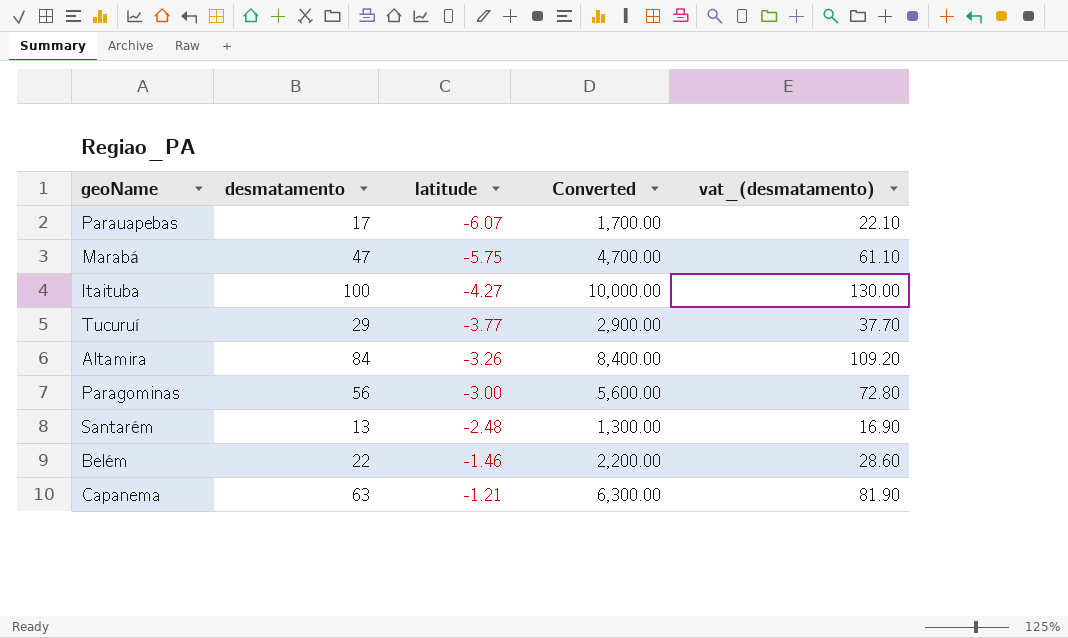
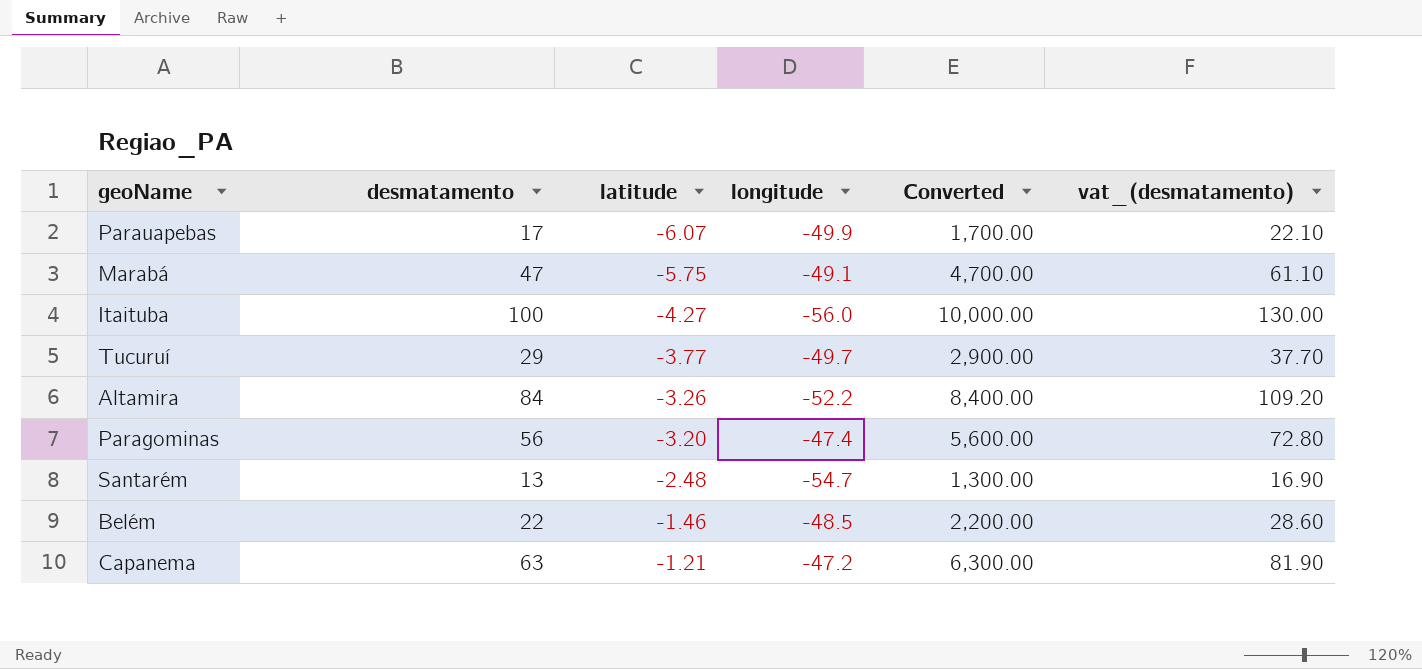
column longitude | position: none -> 4
Paragominas | latitude: -3.00 -> -3.20

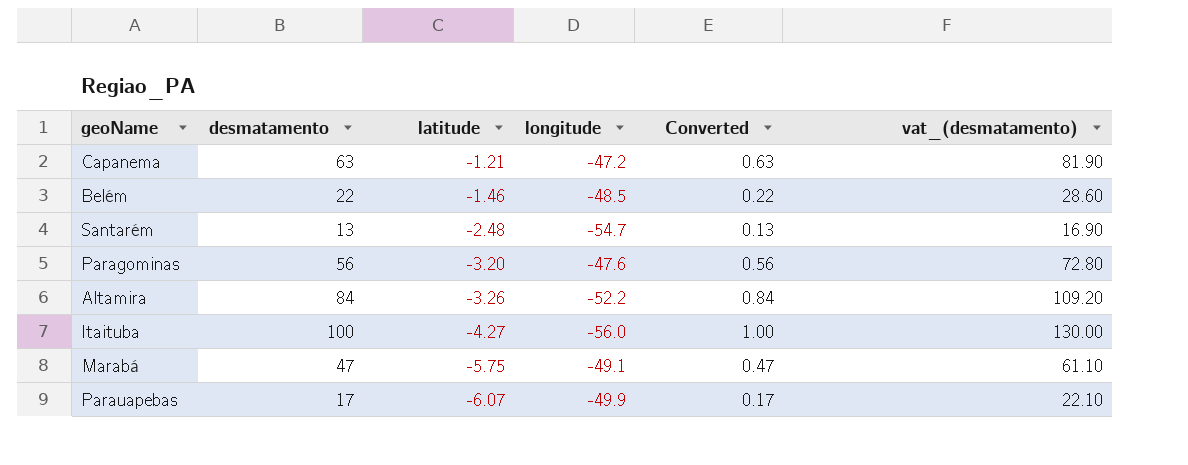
row order: latitude ascending -> latitude descending
column Converted | formula: [desmatamento] * 100 -> [desmatamento] * 0.01
row Tucuruí: 29 | -3.77 | -49.7 | 2,900.00 | 37.70 -> none
Paragominas | longitude: -47.4 -> -47.6

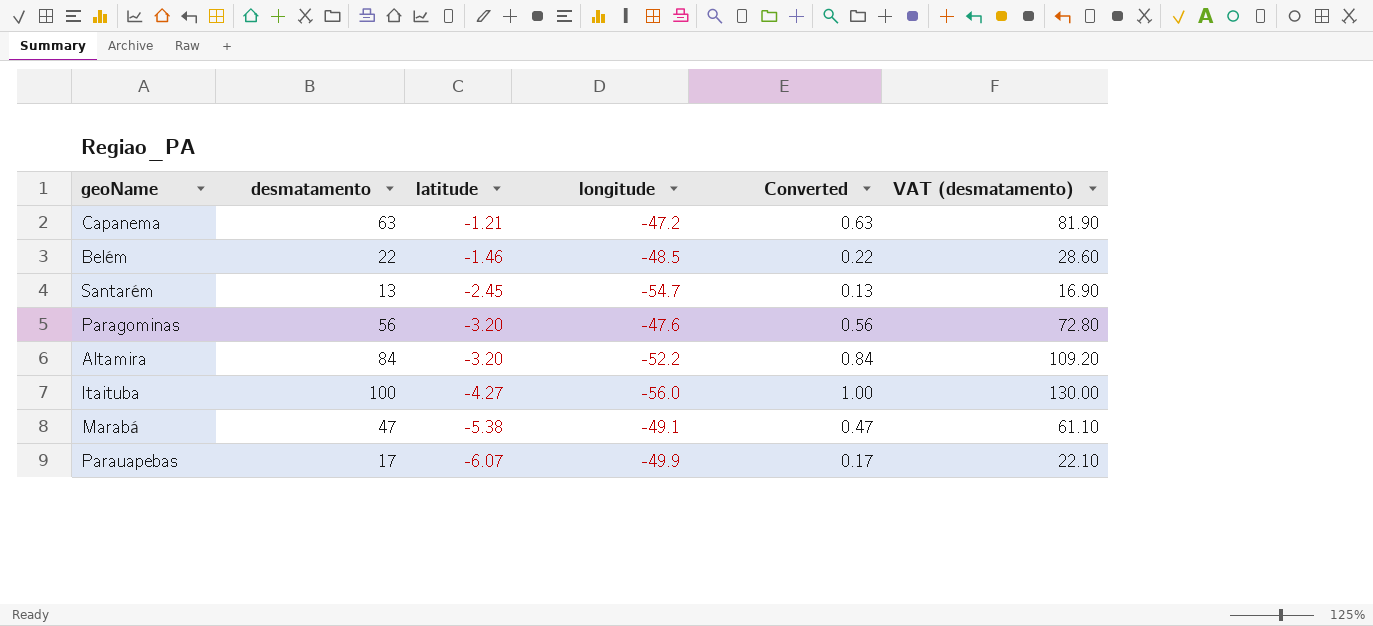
column name: vat_(desmatamento) -> VAT (desmatamento)
Santarém | latitude: -2.48 -> -2.45
Altamira | latitude: -3.26 -> -3.20
Marabá | latitude: -5.75 -> -5.38

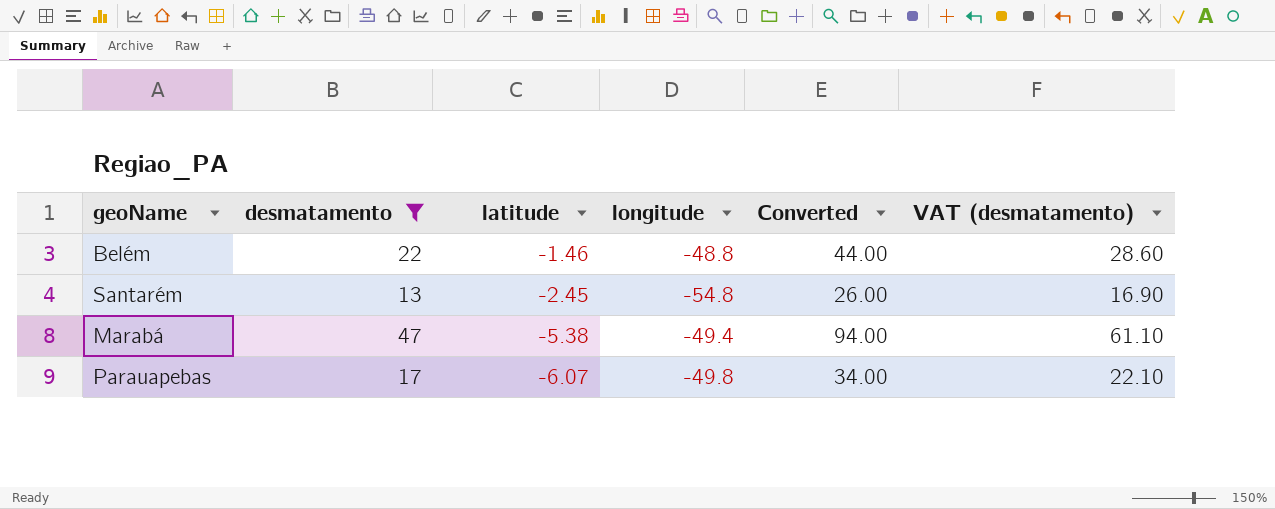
filter: none -> desmatamento <= 47
column Converted | formula: [desmatamento] * 0.01 -> [desmatamento] * 2
Belém | longitude: -48.5 -> -48.8
Santarém | longitude: -54.7 -> -54.8
Marabá | longitude: -49.1 -> -49.4
Parauapebas | longitude: -49.9 -> -49.8

